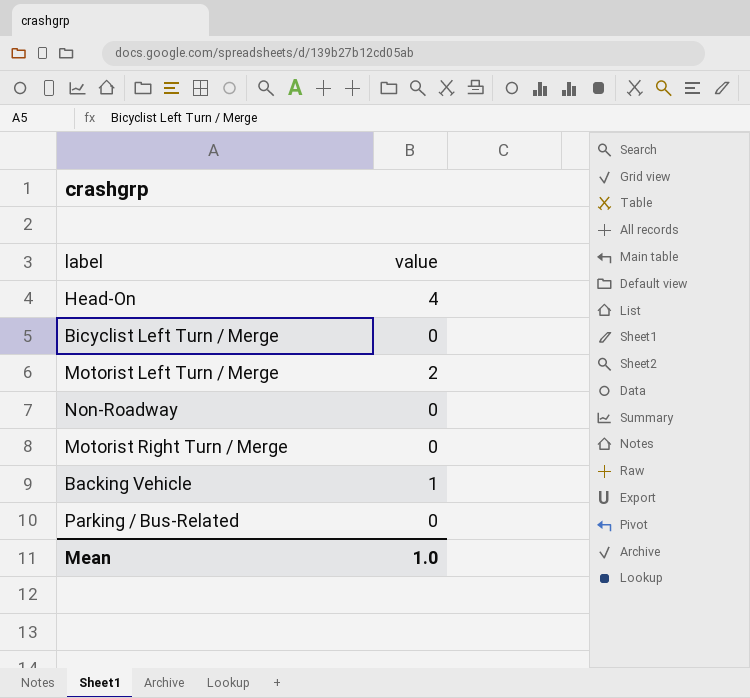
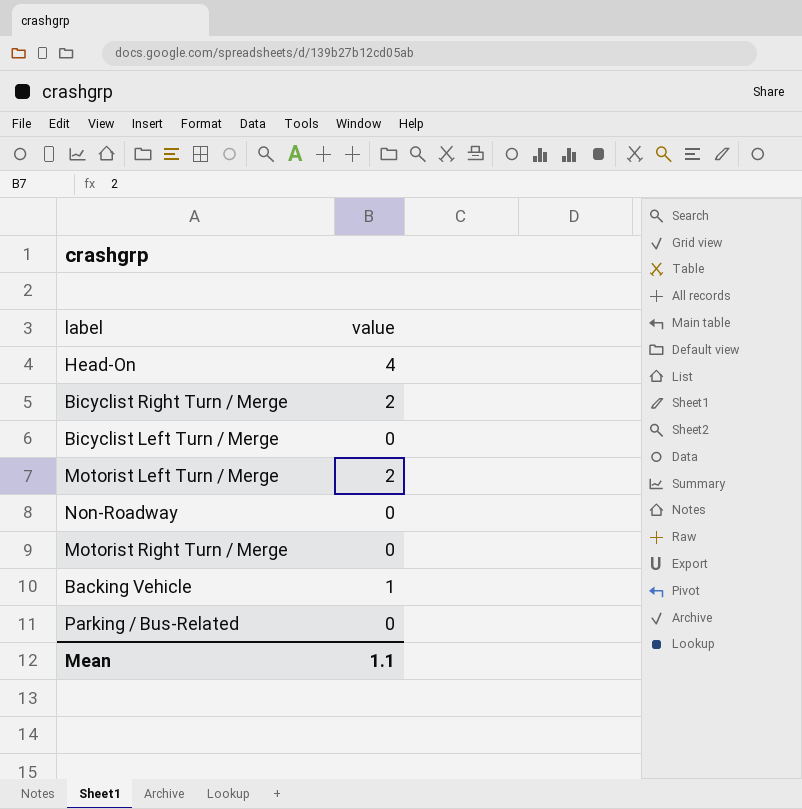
row Bicyclist Right Turn / Merge: none -> 2
Mean | value: 1.0 -> 1.1

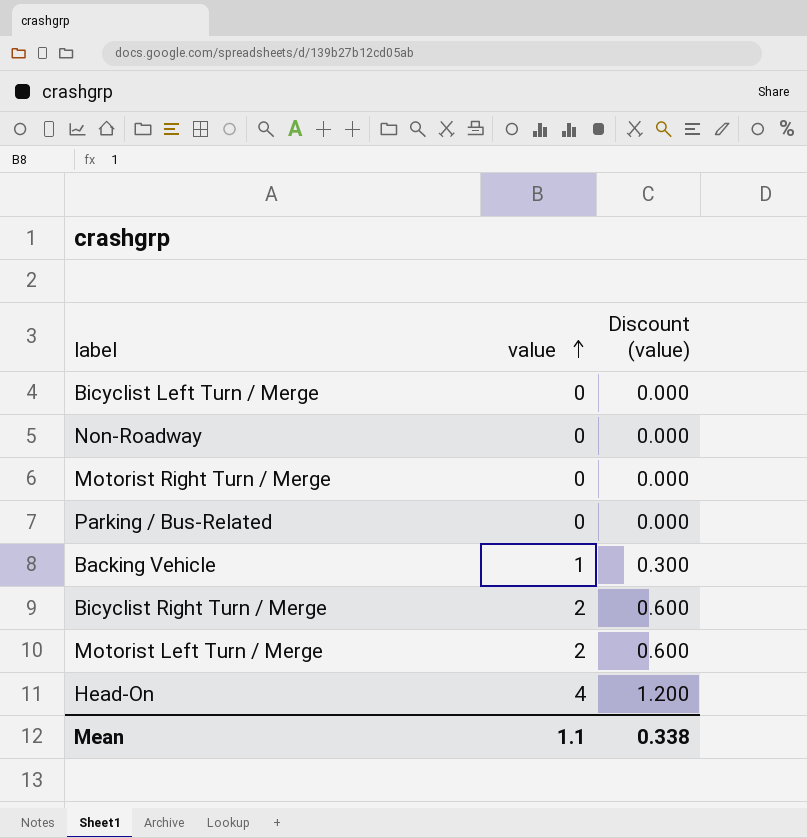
row order: none -> value ascending
column Discount (value) | formula: none -> [value] * 0.3

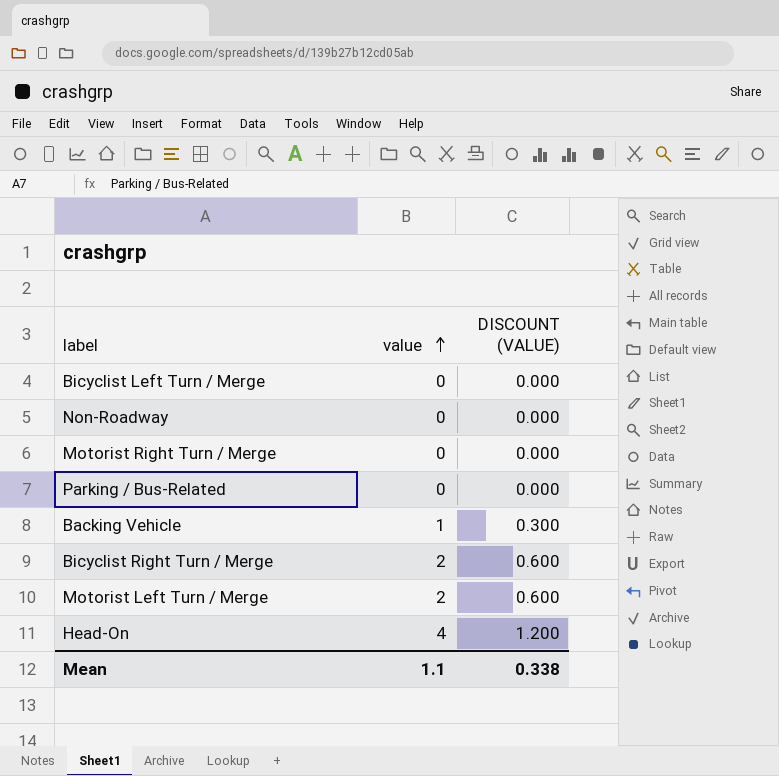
column name: Discount (value) -> DISCOUNT (VALUE)

